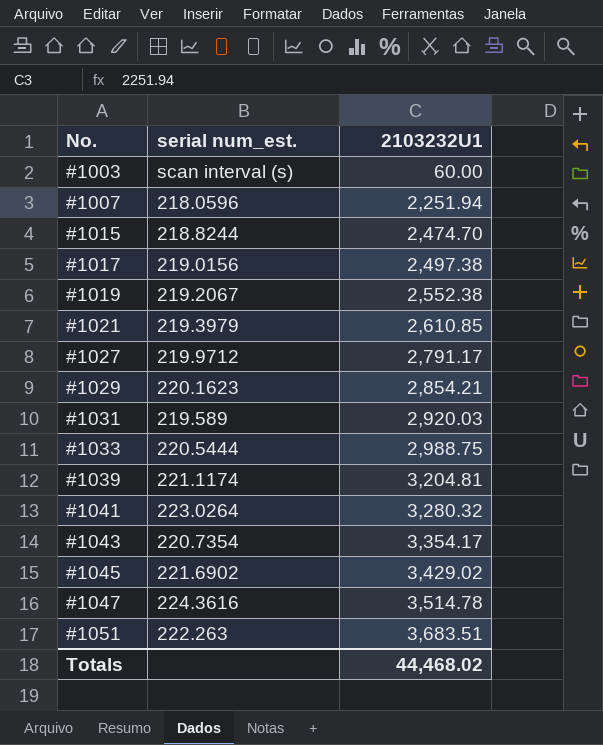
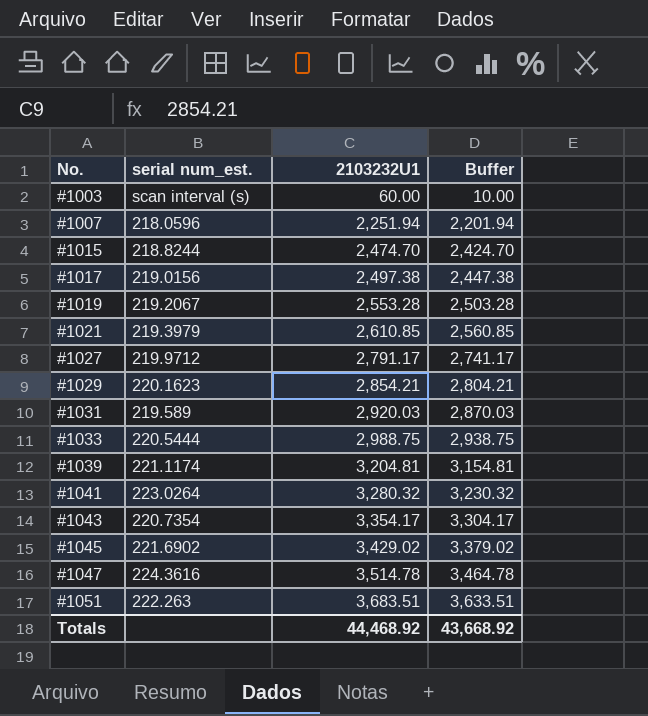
column Buffer | formula: none -> [2103232U1] - 50
#1019 | 2103232U1: 2,552.38 -> 2,553.28
Totals | 2103232U1: 44,468.02 -> 44,468.92

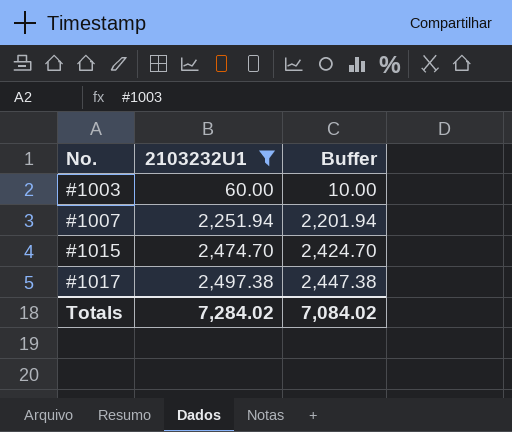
filter: none -> 2103232U1 <= 2,497.38
column serial num_est. | position: 2 -> none
Totals | 2103232U1: 44,468.92 -> 7,284.02
Totals | Buffer: 43,668.92 -> 7,084.02

